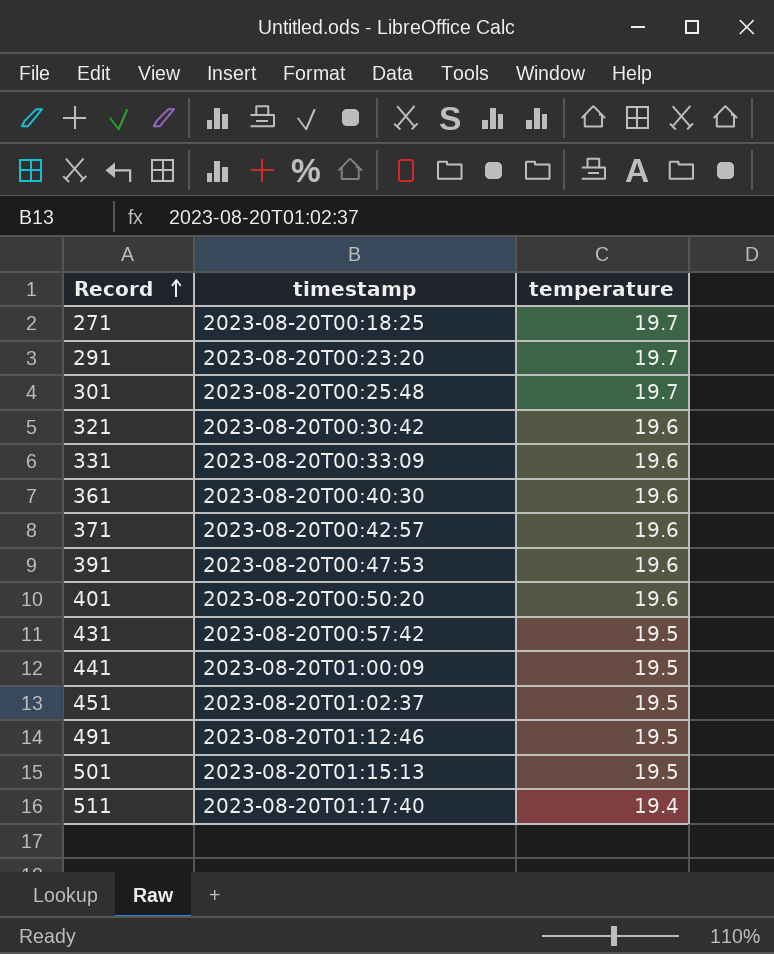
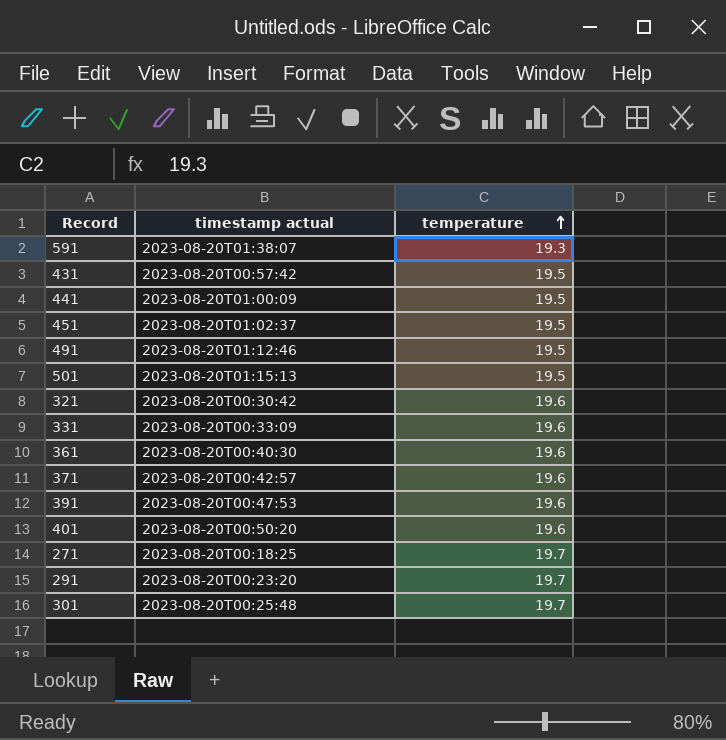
row order: Record ascending -> temperature ascending
column name: timestamp -> timestamp actual
row 511: 2023-08-20T01:17:40 | 19.4 -> none
row 591: none -> 2023-08-20T01:38:07 | 19.3

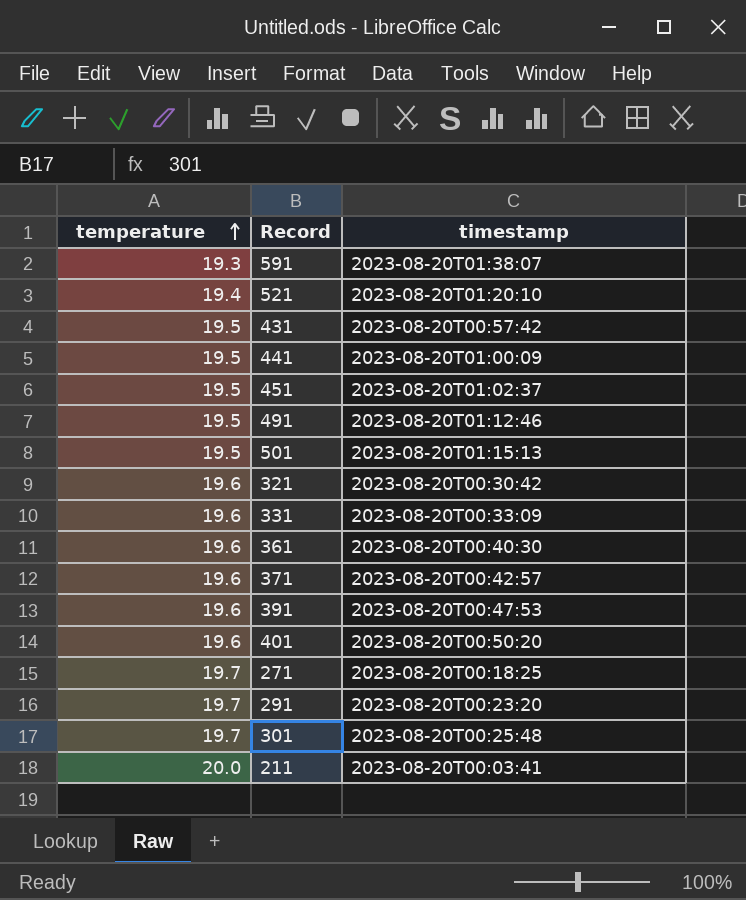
column temperature | position: 3 -> 1
column name: timestamp actual -> timestamp
row 521: none -> 19.4 | 2023-08-20T01:20:10
row 211: none -> 20.0 | 2023-08-20T00:03:41

